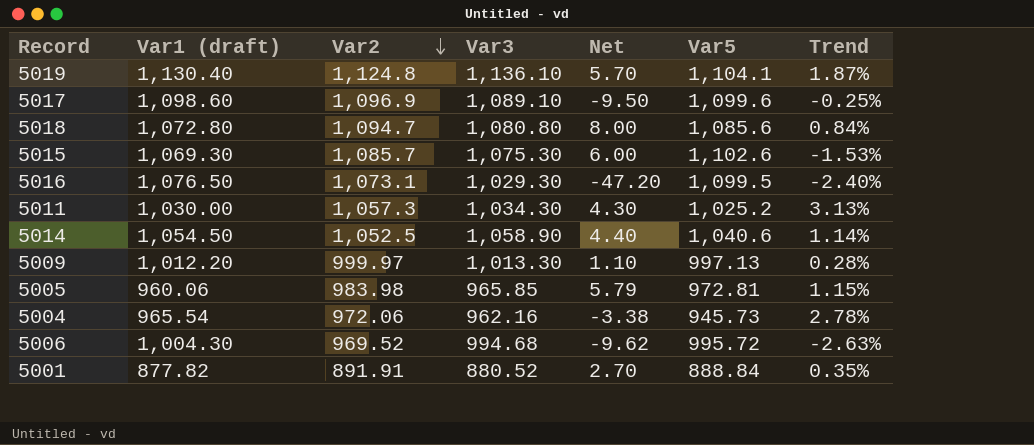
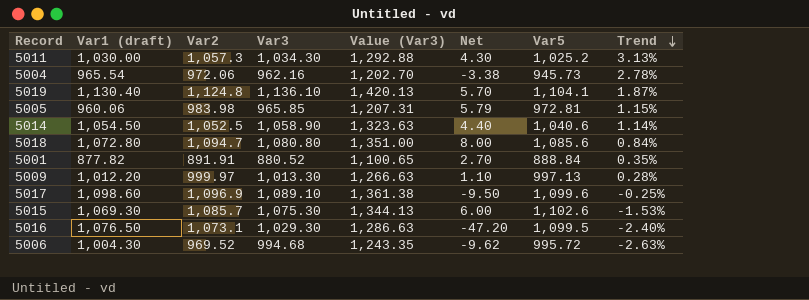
row order: Var2 descending -> Trend descending
column Value (Var3) | formula: none -> [Var3] * 1.25

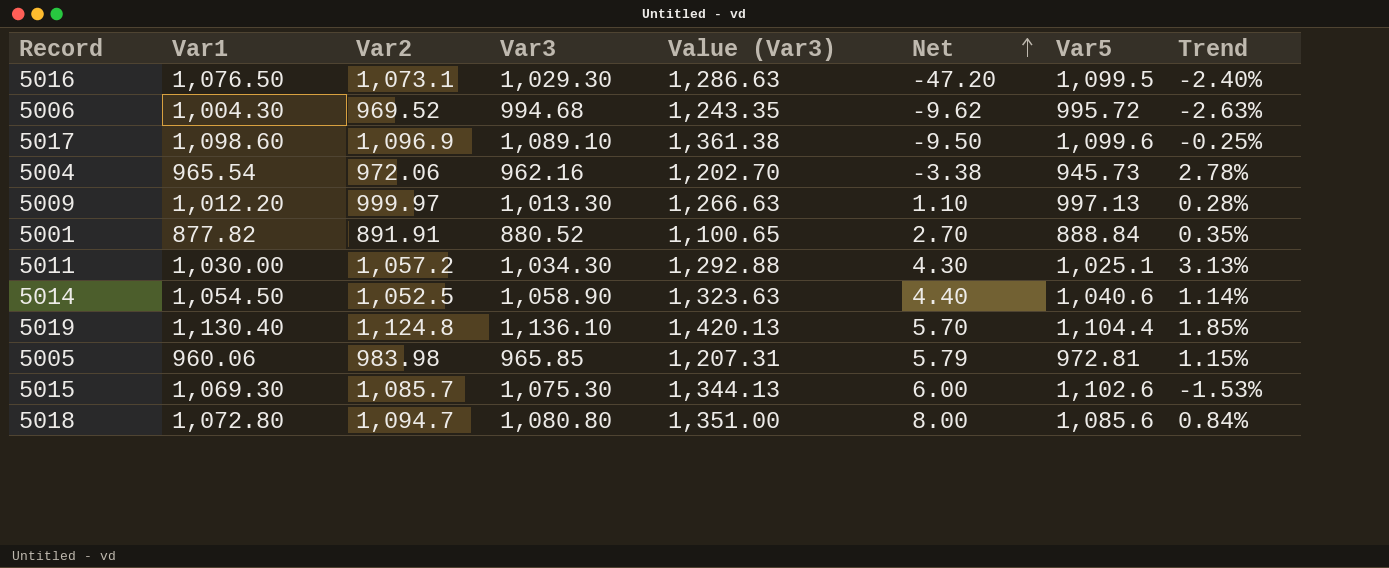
row order: Trend descending -> Net ascending
column name: Var1 (draft) -> Var1
5011 | Var2: 1,057.3 -> 1,057.2
5011 | Var5: 1,025.2 -> 1,025.1
5019 | Var5: 1,104.1 -> 1,104.4
5019 | Trend: 1.87% -> 1.85%

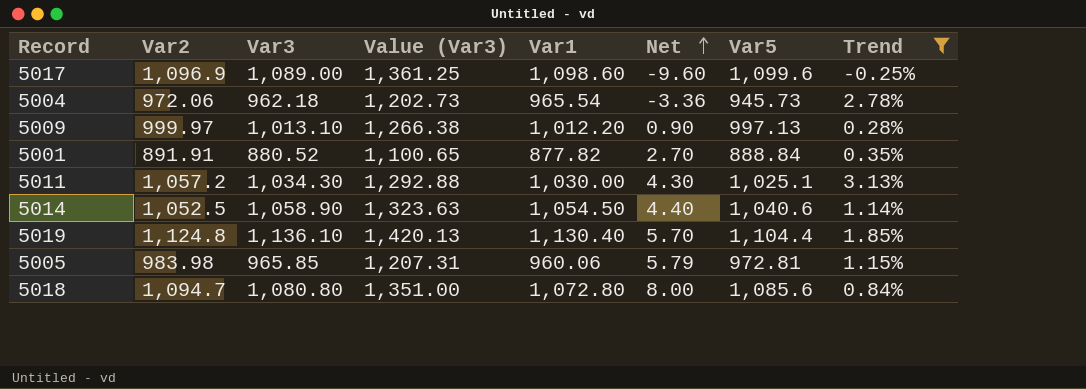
filter: none -> Trend >= -0.25%
column Var1 | position: 2 -> 5
5017 | Var3: 1,089.10 -> 1,089.00
5017 | Value (Var3): 1,361.38 -> 1,361.25
5017 | Net: -9.50 -> -9.60
5004 | Var3: 962.16 -> 962.18
5004 | Value (Var3): 1,202.70 -> 1,202.73
5004 | Net: -3.38 -> -3.36
5009 | Var3: 1,013.30 -> 1,013.10
5009 | Value (Var3): 1,266.63 -> 1,266.38
5009 | Net: 1.10 -> 0.90

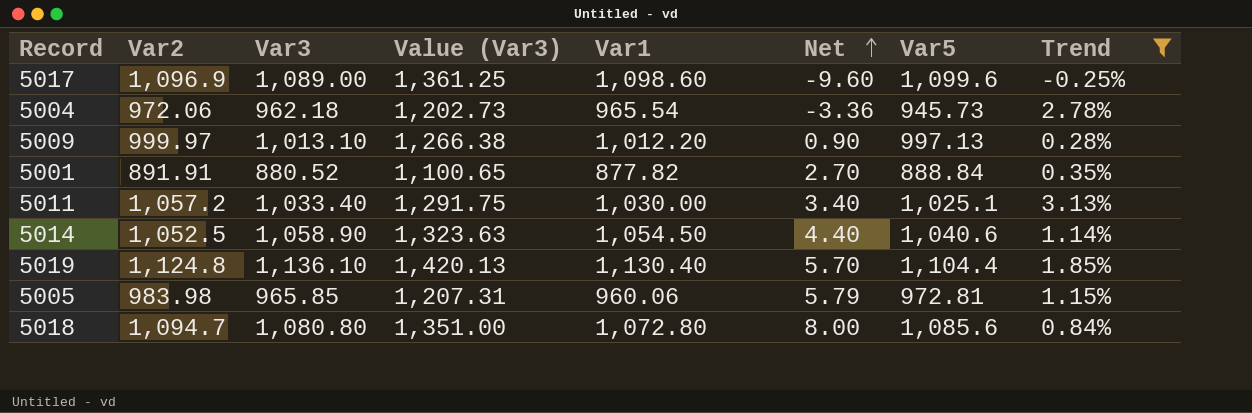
5011 | Var3: 1,034.30 -> 1,033.40
5011 | Value (Var3): 1,292.88 -> 1,291.75
5011 | Net: 4.30 -> 3.40

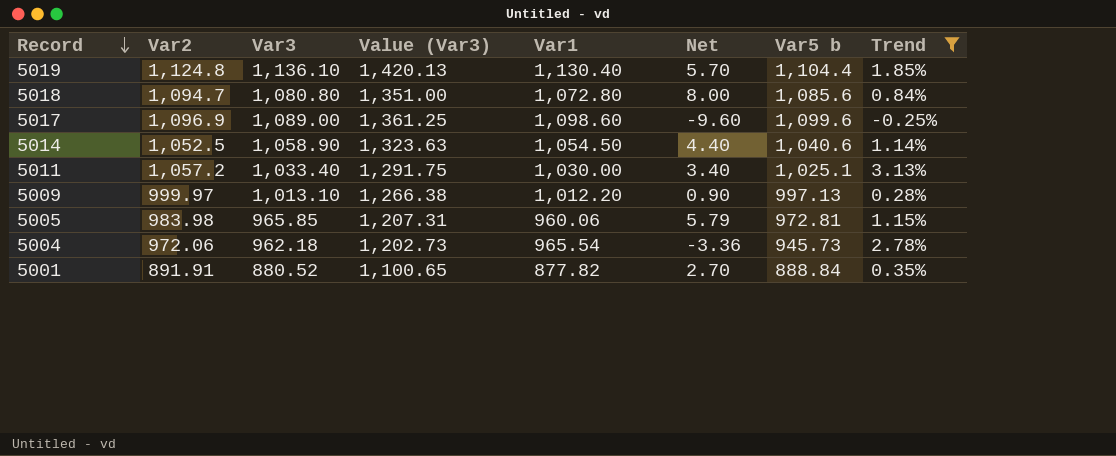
row order: Net ascending -> Record descending
column name: Var5 -> Var5 b

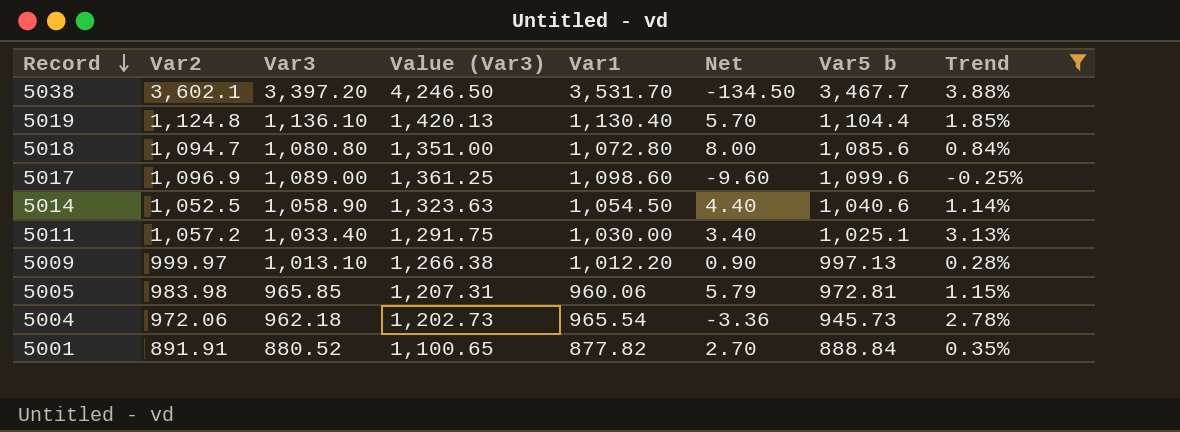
row 5038: none -> 3,602.1 | 3,397.20 | 4,246.50 | 3,531.70 | -134.50 | 3,467.7 | 3.88%

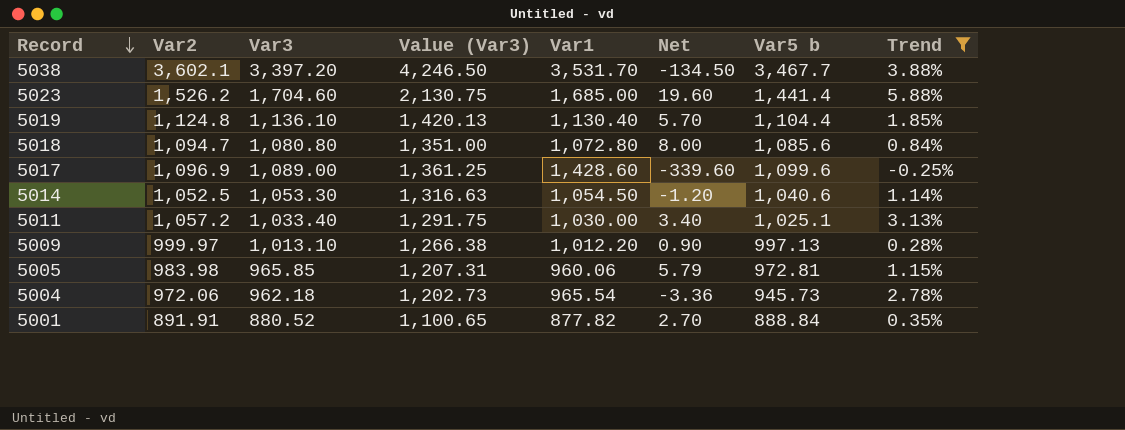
row 5023: none -> 1,526.2 | 1,704.60 | 2,130.75 | 1,685.00 | 19.60 | 1,441.4 | 5.88%
5017 | Var1: 1,098.60 -> 1,428.60
5017 | Net: -9.60 -> -339.60
5014 | Var3: 1,058.90 -> 1,053.30
5014 | Value (Var3): 1,323.63 -> 1,316.63
5014 | Net: 4.40 -> -1.20

